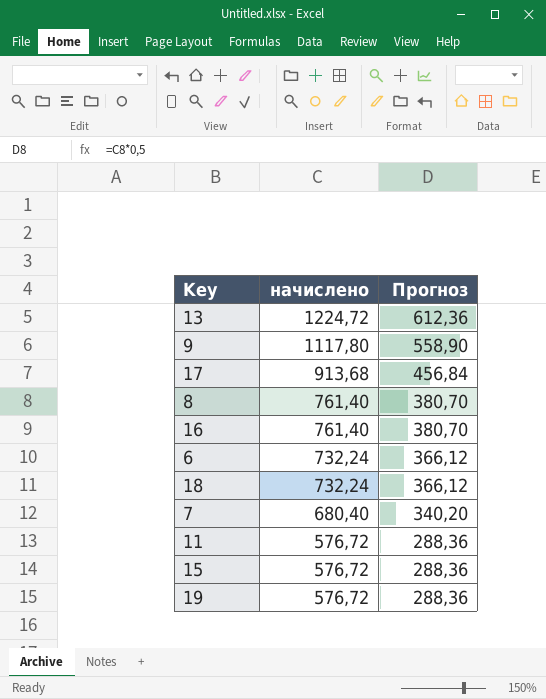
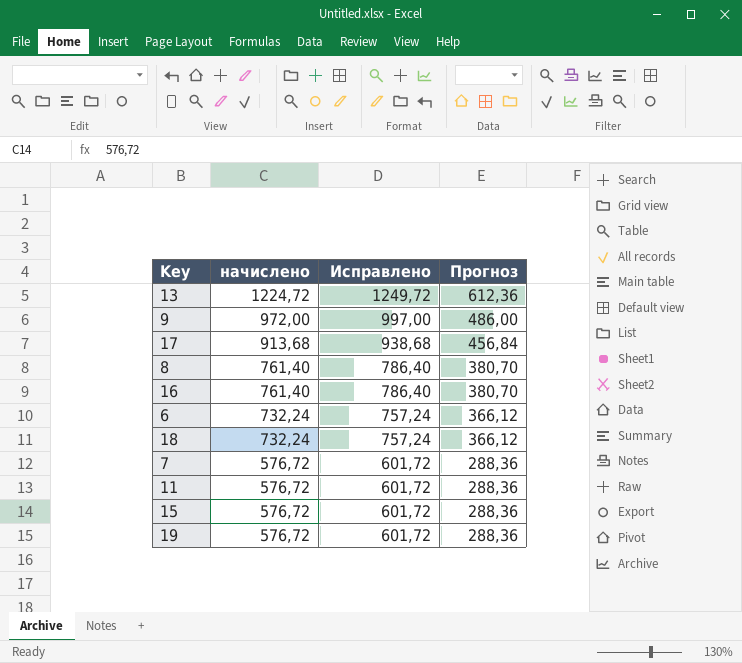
column Исправлено | formula: none -> [начислено] + 25
9 | начислено: 1117,80 -> 972,00
9 | Прогноз: 558,90 -> 486,00
7 | начислено: 680,40 -> 576,72
7 | Прогноз: 340,20 -> 288,36

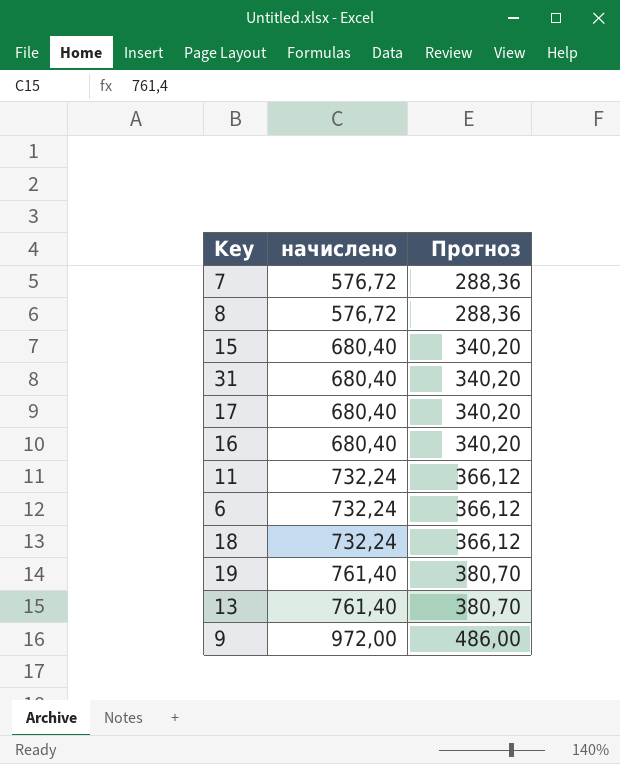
row order: начислено descending -> начислено ascending
column Исправлено | formula: [начислено] + 25 -> none
8 | начислено: 761,40 -> 576,72
8 | Прогноз: 380,70 -> 288,36
15 | начислено: 576,72 -> 680,40
15 | Прогноз: 288,36 -> 340,20
row 31: none -> 680,40 | 340,20
17 | начислено: 913,68 -> 680,40
17 | Прогноз: 456,84 -> 340,20
16 | начислено: 761,40 -> 680,40
16 | Прогноз: 380,70 -> 340,20
11 | начислено: 576,72 -> 732,24
11 | Прогноз: 288,36 -> 366,12
19 | начислено: 576,72 -> 761,40
19 | Прогноз: 288,36 -> 380,70
13 | начислено: 1224,72 -> 761,40
13 | Прогноз: 612,36 -> 380,70

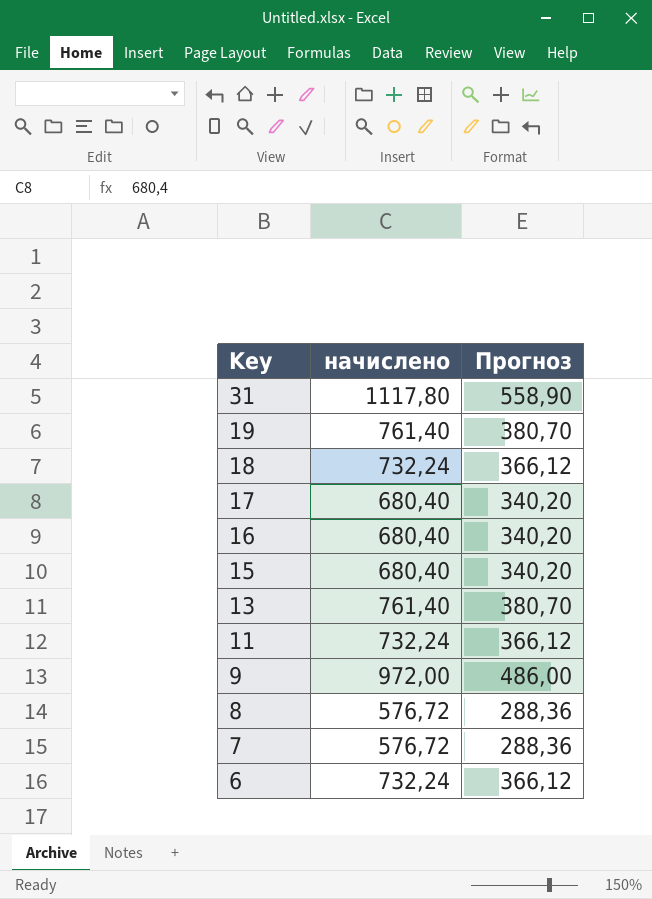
row order: начислено ascending -> Key descending
31 | начислено: 680,40 -> 1117,80
31 | Прогноз: 340,20 -> 558,90

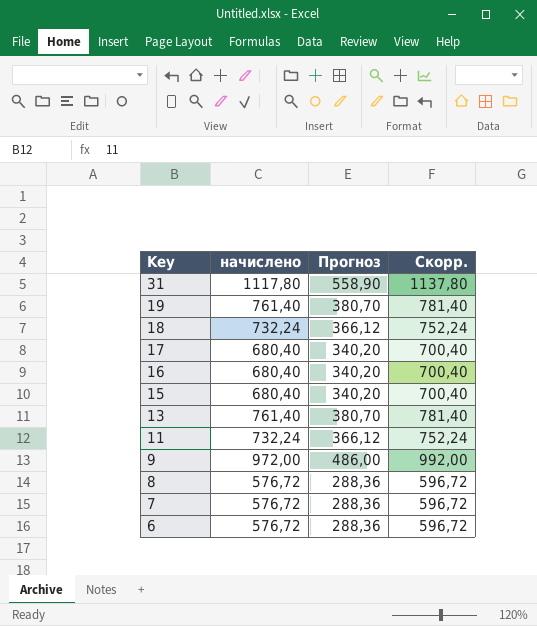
column Скорр. | formula: none -> [начислено] + 20
6 | начислено: 732,24 -> 576,72
6 | Прогноз: 366,12 -> 288,36

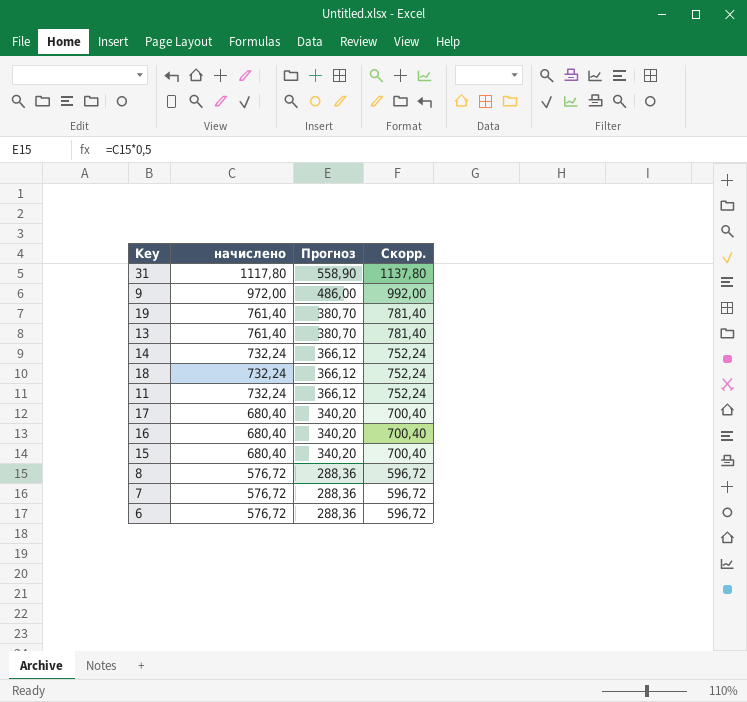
row order: Key descending -> начислено descending
row 14: none -> 732,24 | 366,12 | 752,24

